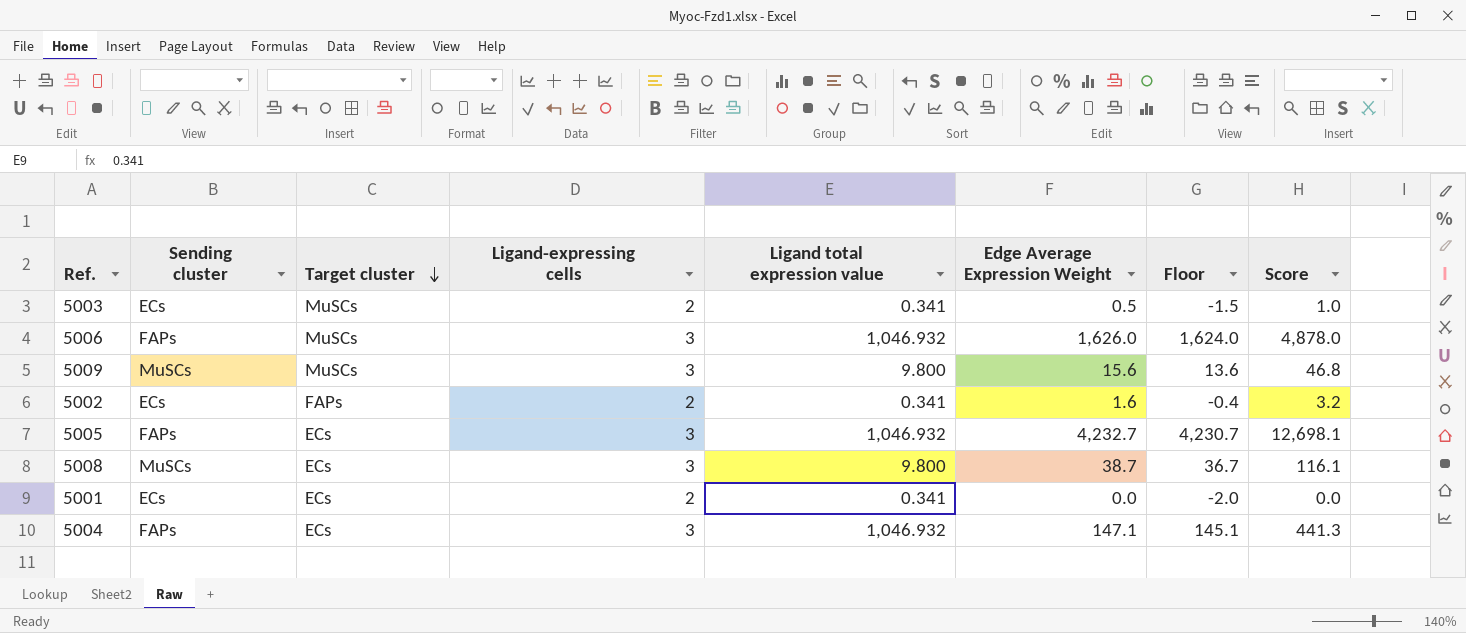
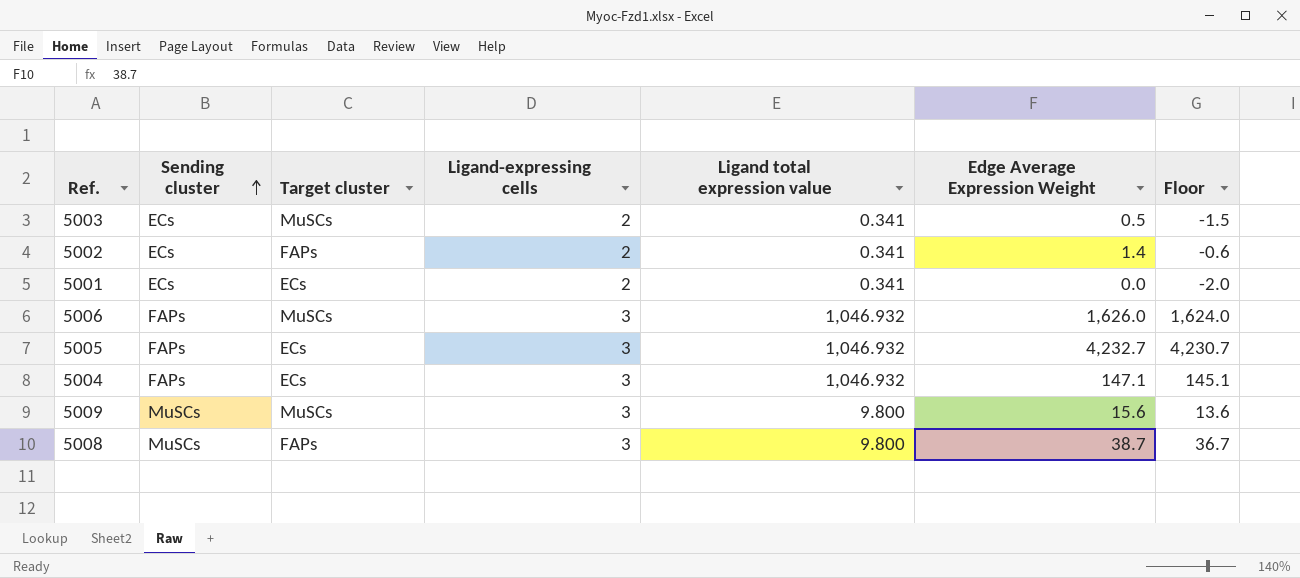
row order: Target cluster descending -> Sending cluster ascending
column Score | formula: [Ligand-expressing cells] * [Edge Average Expression Weight] -> none
5002 | Edge Average Expression Weight: 1.6 -> 1.4
5002 | Floor: -0.4 -> -0.6
5008 | Target cluster: ECs -> FAPs

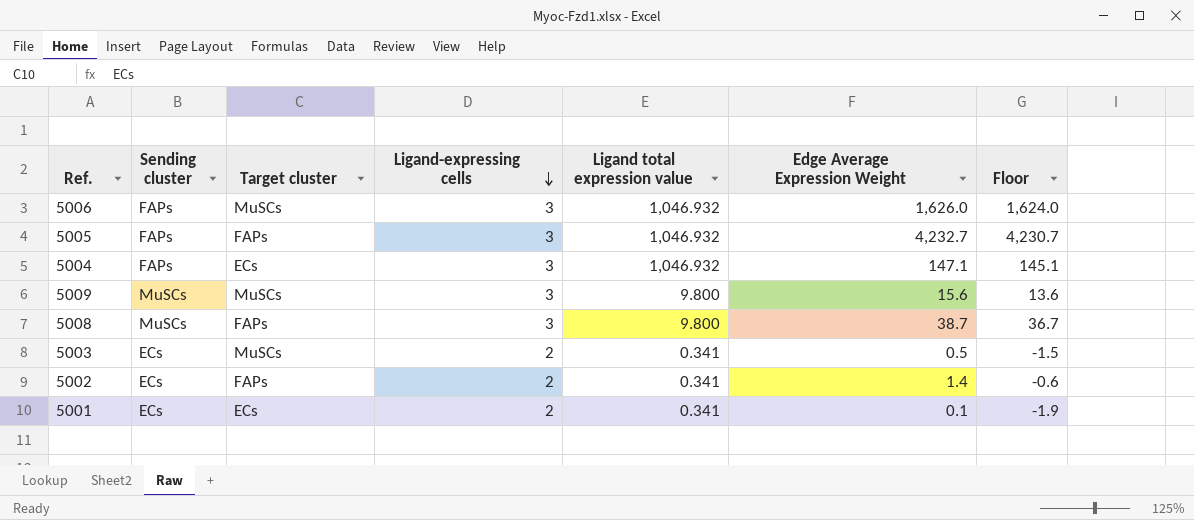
row order: Sending cluster ascending -> Ligand-expressing cells descending
5005 | Target cluster: ECs -> FAPs
5001 | Edge Average Expression Weight: 0.0 -> 0.1
5001 | Floor: -2.0 -> -1.9

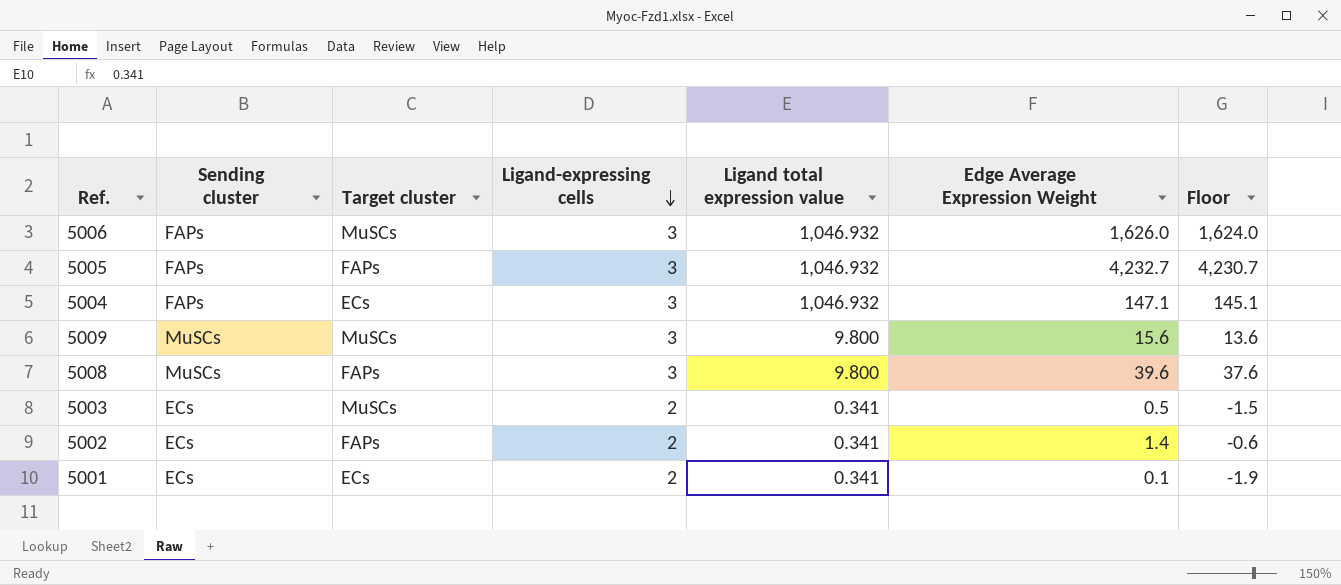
5008 | Edge Average Expression Weight: 38.7 -> 39.6
5008 | Floor: 36.7 -> 37.6

